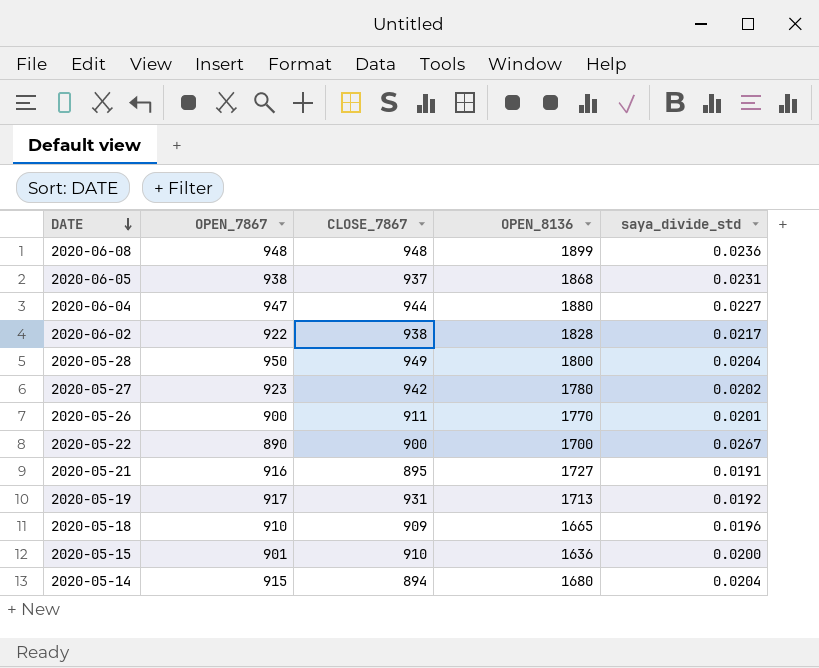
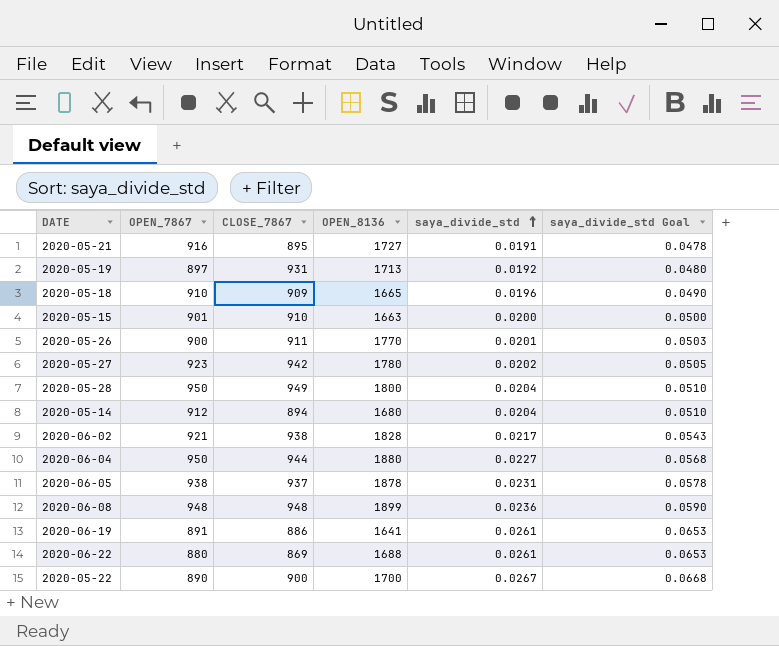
row order: DATE descending -> saya_divide_std ascending
column saya_divide_std Goal | formula: none -> [saya_divide_std] * 2.5
2020-05-19 | OPEN_7867: 917 -> 897
2020-05-15 | OPEN_8136: 1636 -> 1663
2020-05-14 | OPEN_7867: 915 -> 912
2020-06-02 | OPEN_7867: 922 -> 921
2020-06-04 | OPEN_7867: 947 -> 950
2020-06-05 | OPEN_8136: 1868 -> 1878
row 2020-06-19: none -> 891 | 886 | 1641 | 0.0261 | 0.0653
row 2020-06-22: none -> 880 | 869 | 1688 | 0.0261 | 0.0653

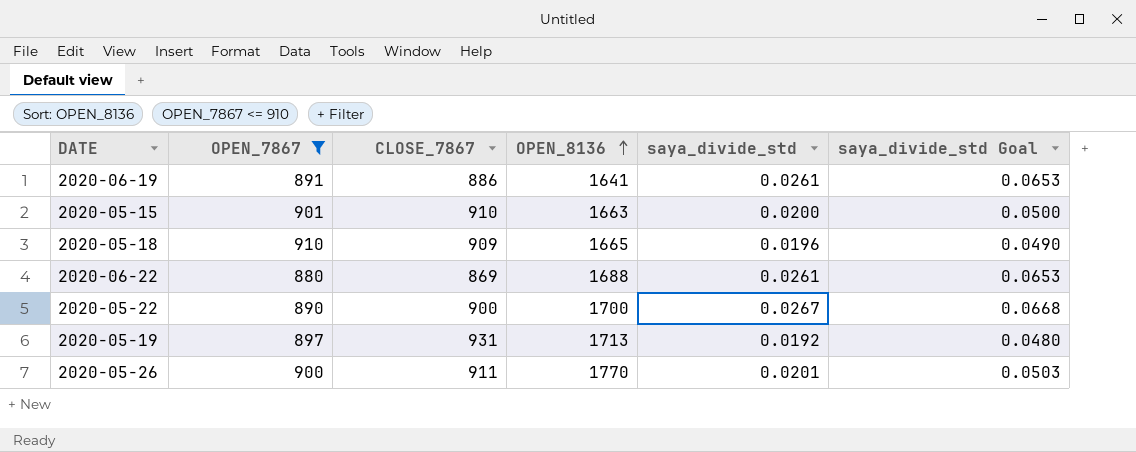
filter: none -> OPEN_7867 <= 910
row order: saya_divide_std ascending -> OPEN_8136 ascending

